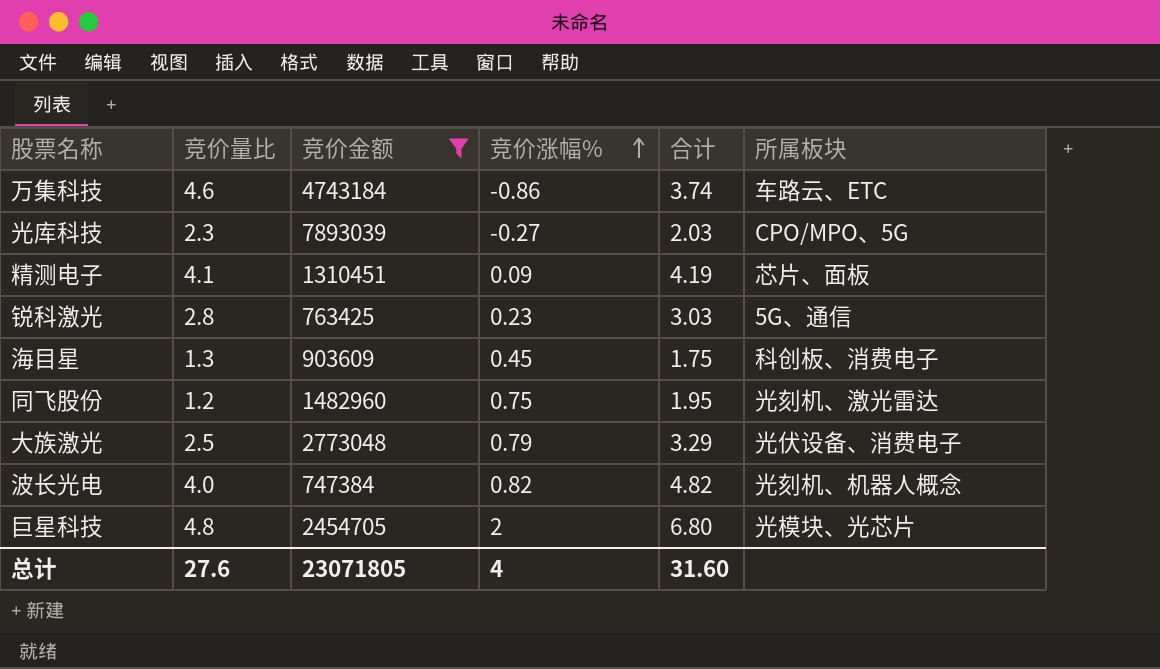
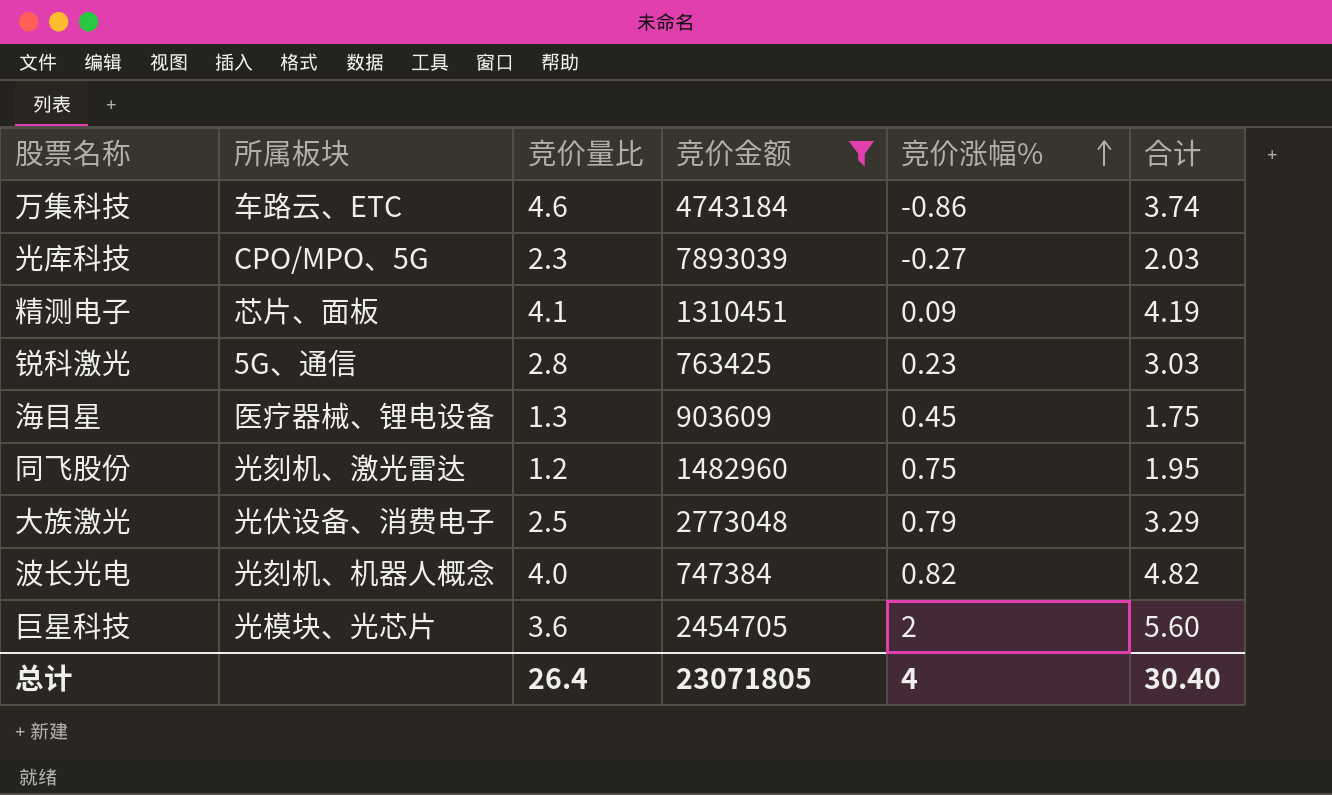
column 所属板块 | position: 6 -> 2
海目星 | 所属板块: 科创板、消费电子 -> 医疗器械、锂电设备
巨星科技 | 竞价量比: 4.8 -> 3.6
巨星科技 | 合计: 6.80 -> 5.60
总计 | 竞价量比: 27.6 -> 26.4
总计 | 合计: 31.60 -> 30.40

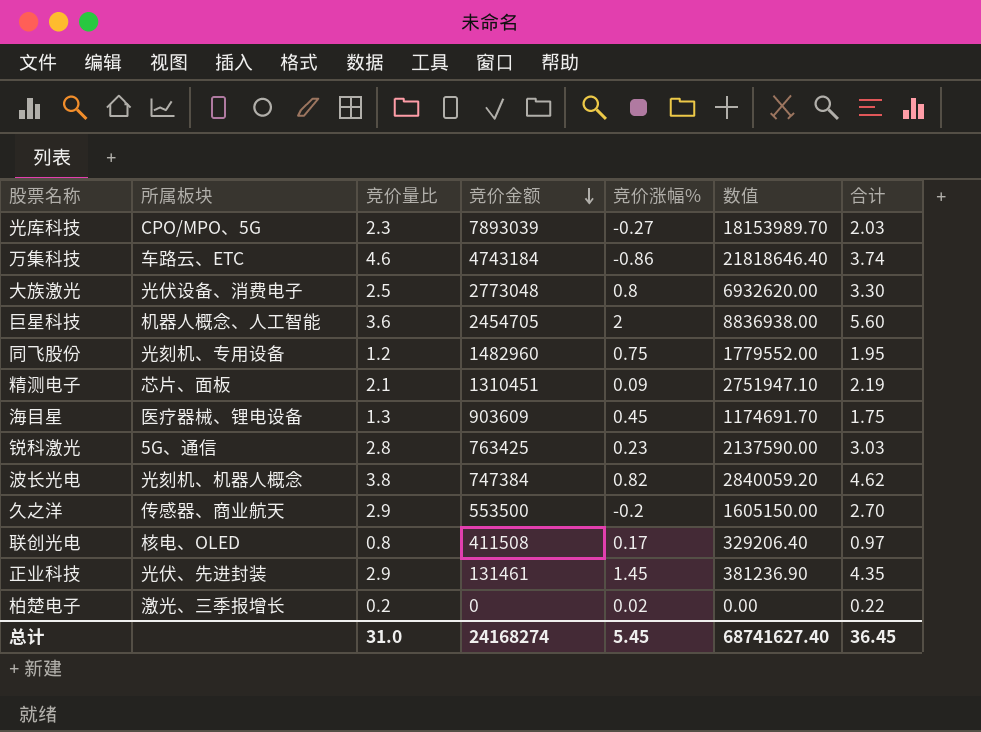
filter: 竞价金额 >= 747384 -> none
row order: 竞价涨幅% ascending -> 竞价金额 descending
column 数值 | formula: none -> [竞价量比] * [竞价金额]
大族激光 | 竞价涨幅%: 0.79 -> 0.8
大族激光 | 合计: 3.29 -> 3.30
巨星科技 | 所属板块: 光模块、光芯片 -> 机器人概念、人工智能
同飞股份 | 所属板块: 光刻机、激光雷达 -> 光刻机、专用设备
精测电子 | 竞价量比: 4.1 -> 2.1
精测电子 | 合计: 4.19 -> 2.19
波长光电 | 竞价量比: 4.0 -> 3.8
波长光电 | 合计: 4.82 -> 4.62
总计 | 竞价量比: 26.4 -> 31.0
总计 | 竞价金额: 23071805 -> 24168274
总计 | 竞价涨幅%: 4 -> 5.45
总计 | 合计: 30.40 -> 36.45

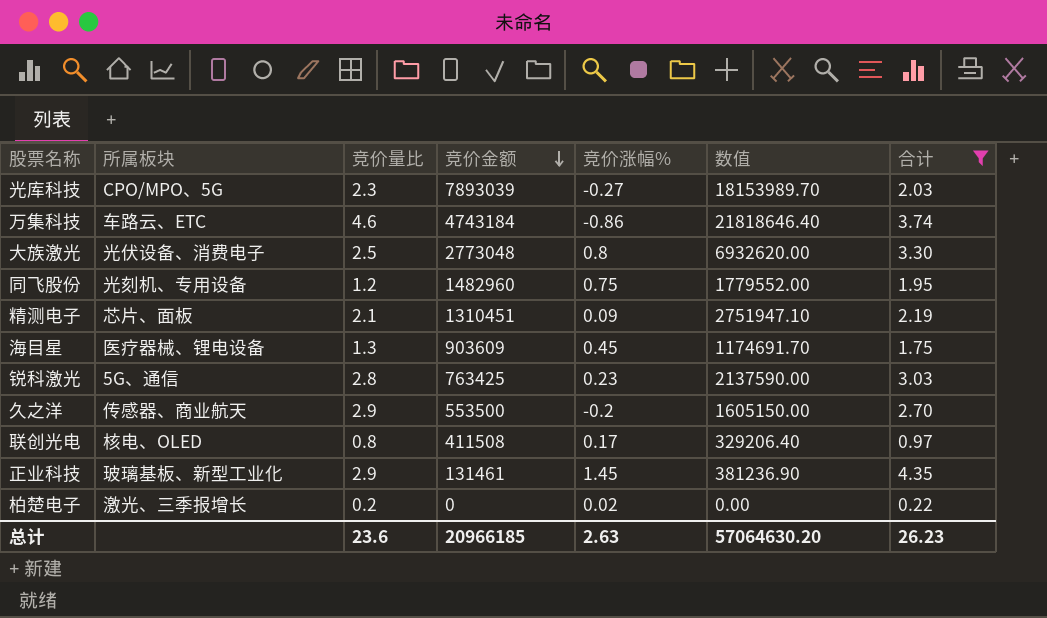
filter: none -> 合计 <= 4.35
正业科技 | 所属板块: 光伏、先进封装 -> 玻璃基板、新型工业化
总计 | 竞价量比: 31.0 -> 23.6
总计 | 竞价金额: 24168274 -> 20966185
总计 | 竞价涨幅%: 5.45 -> 2.63
总计 | 数值: 68741627.40 -> 57064630.20
总计 | 合计: 36.45 -> 26.23

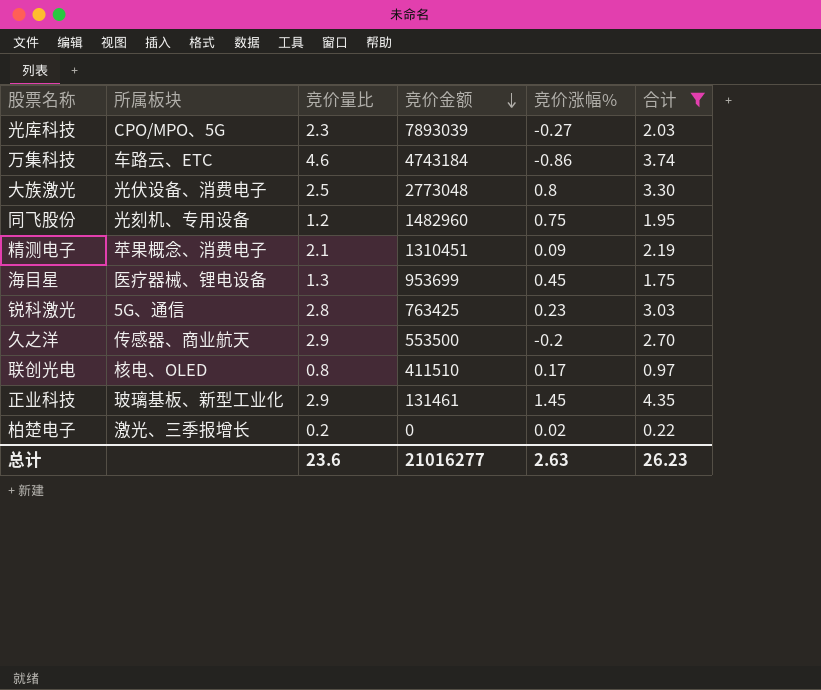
column 数值 | formula: [竞价量比] * [竞价金额] -> none
精测电子 | 所属板块: 芯片、面板 -> 苹果概念、消费电子
海目星 | 竞价金额: 903609 -> 953699
联创光电 | 竞价金额: 411508 -> 411510
总计 | 竞价金额: 20966185 -> 21016277

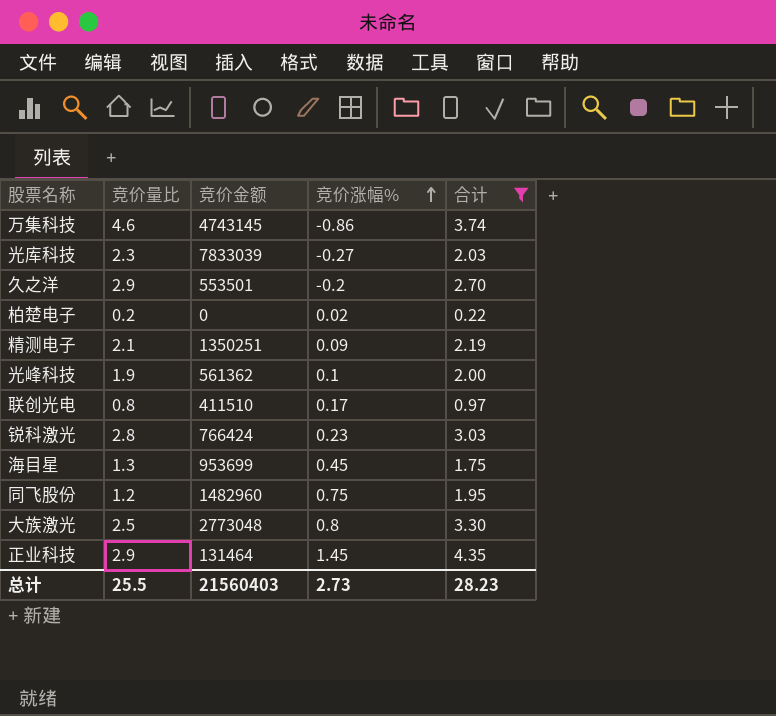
row order: 竞价金额 descending -> 竞价涨幅% ascending
column 所属板块 | position: 2 -> none
万集科技 | 竞价金额: 4743184 -> 4743145
光库科技 | 竞价金额: 7893039 -> 7833039
久之洋 | 竞价金额: 553500 -> 553501
精测电子 | 竞价金额: 1310451 -> 1350251
row 光峰科技: none -> 1.9 | 561362 | 0.1 | 2.00
锐科激光 | 竞价金额: 763425 -> 766424
正业科技 | 竞价金额: 131461 -> 131464
总计 | 竞价量比: 23.6 -> 25.5
总计 | 竞价金额: 21016277 -> 21560403
总计 | 竞价涨幅%: 2.63 -> 2.73
总计 | 合计: 26.23 -> 28.23

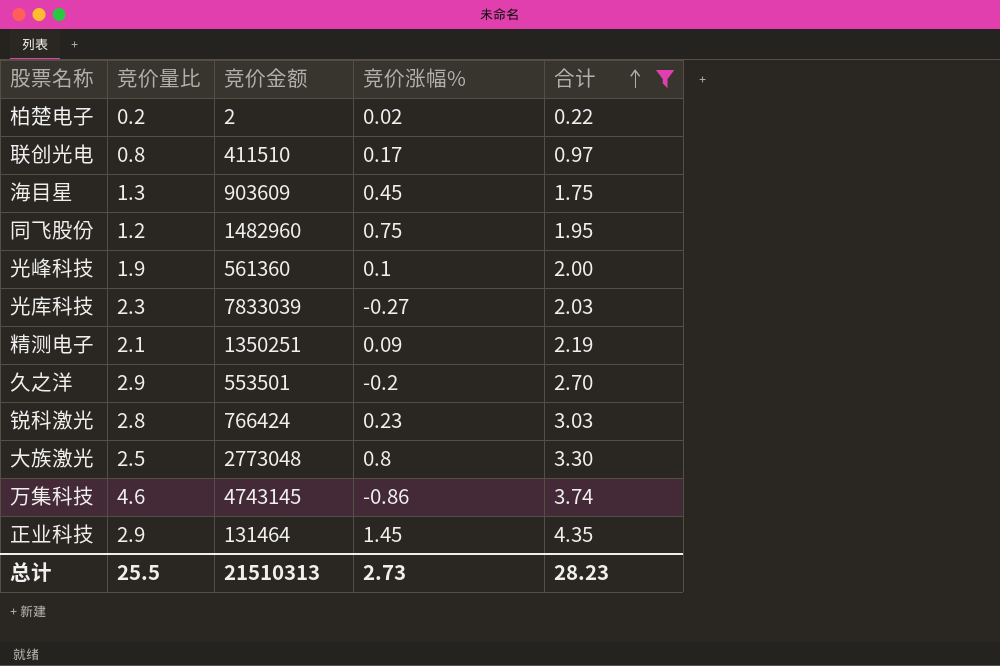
row order: 竞价涨幅% ascending -> 合计 ascending
柏楚电子 | 竞价金额: 0 -> 2
海目星 | 竞价金额: 953699 -> 903609
光峰科技 | 竞价金额: 561362 -> 561360
总计 | 竞价金额: 21560403 -> 21510313

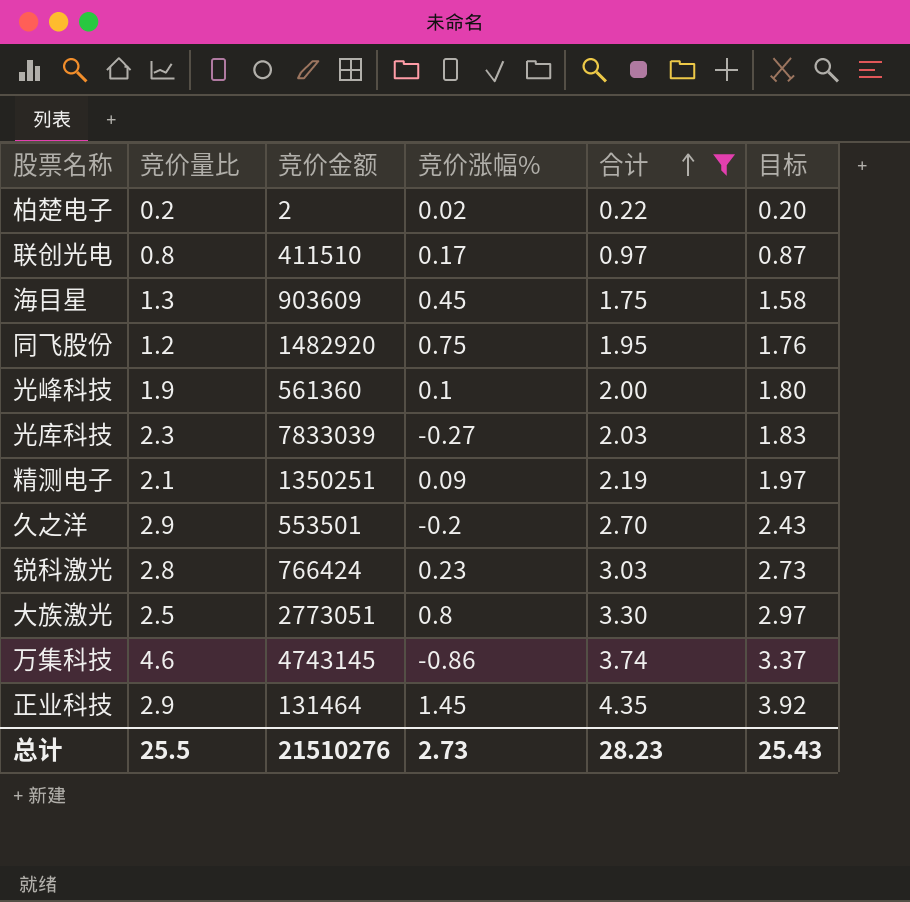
column 目标 | formula: none -> [合计] * 0.9
同飞股份 | 竞价金额: 1482960 -> 1482920
大族激光 | 竞价金额: 2773048 -> 2773051
总计 | 竞价金额: 21510313 -> 21510276

